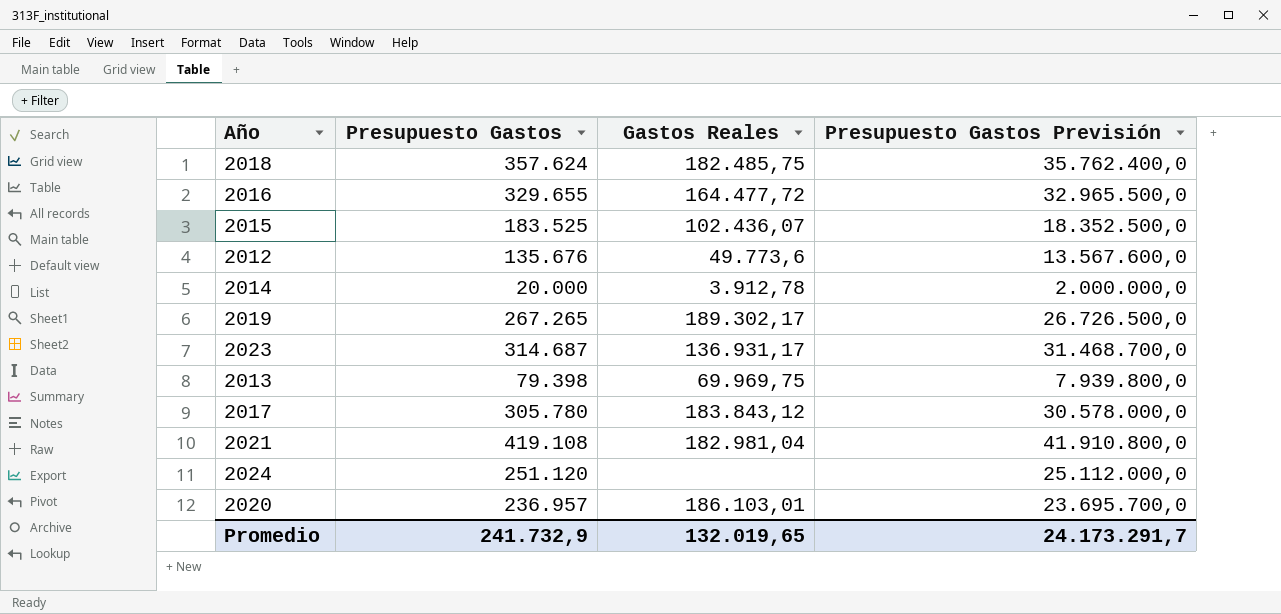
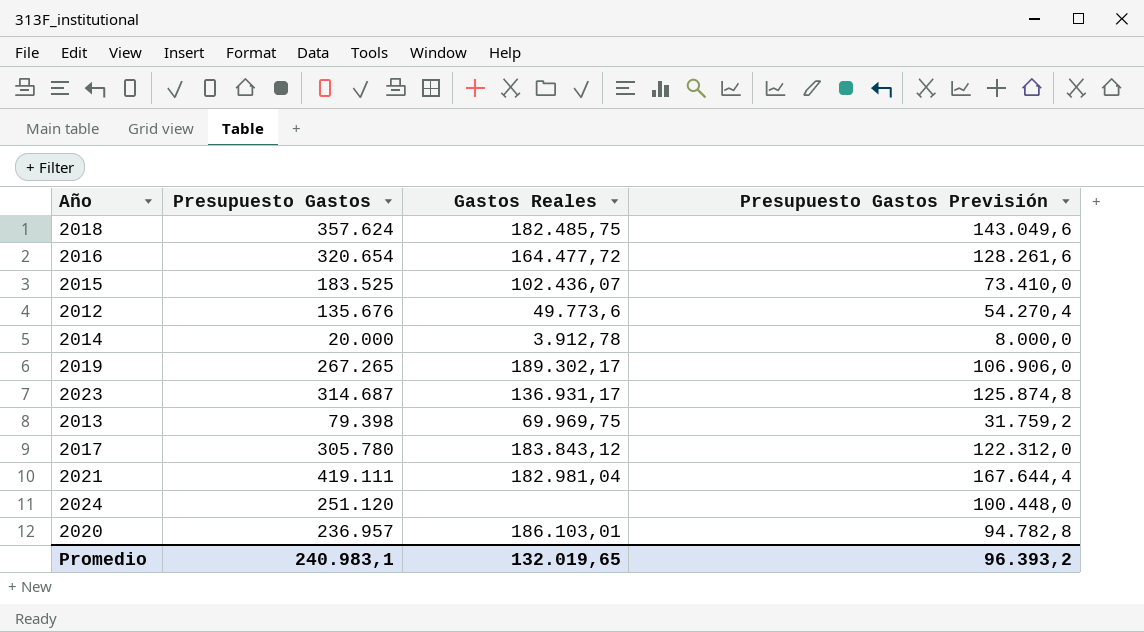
column Presupuesto Gastos Previsión | formula: [Presupuesto Gastos] * 100 -> [Presupuesto Gastos] * 0,4
2016 | Presupuesto Gastos: 329.655 -> 320.654
2021 | Presupuesto Gastos: 419.108 -> 419.111
Promedio | Presupuesto Gastos: 241.732,9 -> 240.983,1
Promedio | Presupuesto Gastos Previsión: 24.173.291,7 -> 96.393,2

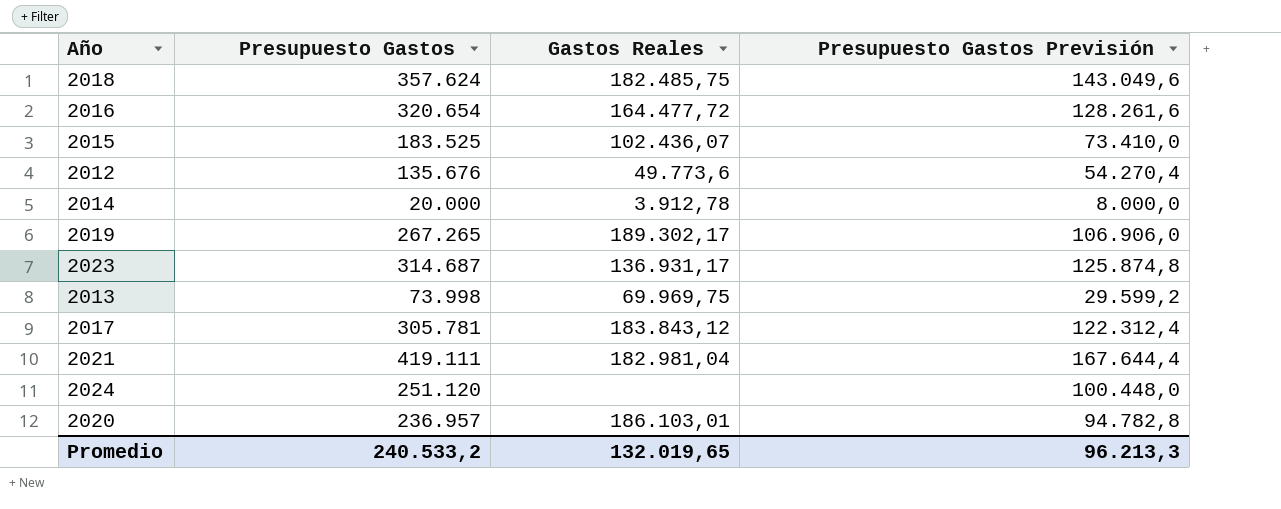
2013 | Presupuesto Gastos: 79.398 -> 73.998
2013 | Presupuesto Gastos Previsión: 31.759,2 -> 29.599,2
2017 | Presupuesto Gastos: 305.780 -> 305.781
2017 | Presupuesto Gastos Previsión: 122.312,0 -> 122.312,4
Promedio | Presupuesto Gastos: 240.983,1 -> 240.533,2
Promedio | Presupuesto Gastos Previsión: 96.393,2 -> 96.213,3

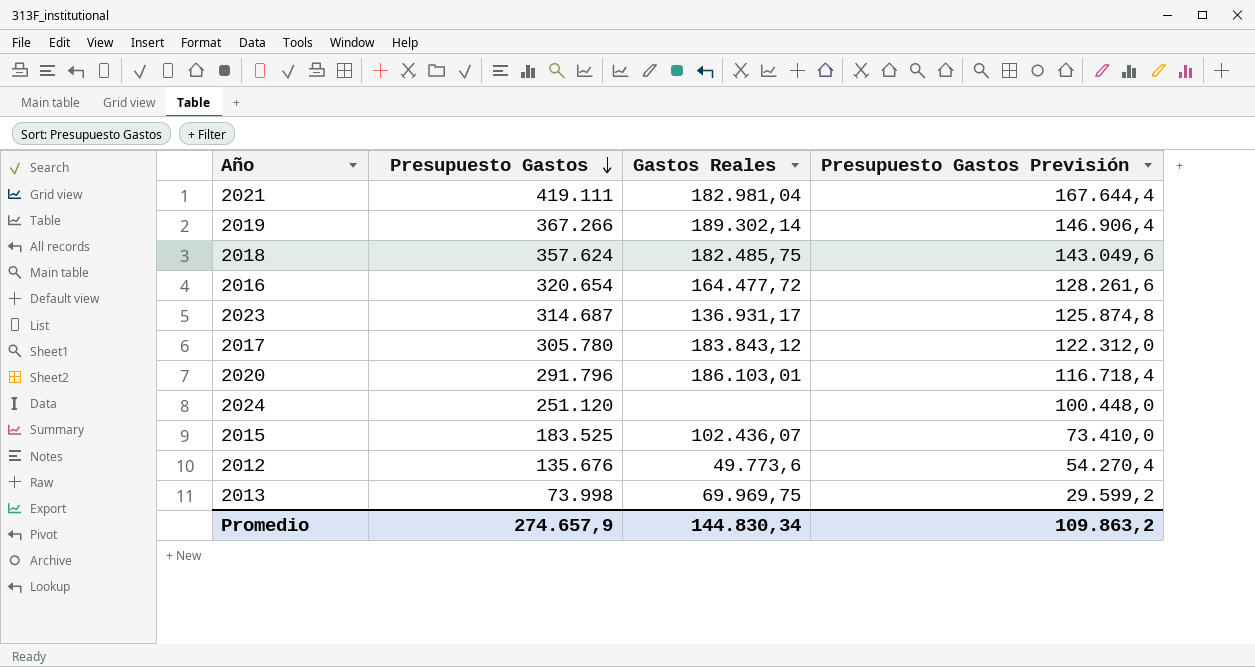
row order: none -> Presupuesto Gastos descending
row 2014: 20.000 | 3.912,78 | 8.000,0 -> none
2019 | Presupuesto Gastos: 267.265 -> 367.266
2019 | Gastos Reales: 189.302,17 -> 189.302,14
2019 | Presupuesto Gastos Previsión: 106.906,0 -> 146.906,4
2017 | Presupuesto Gastos: 305.781 -> 305.780
2017 | Presupuesto Gastos Previsión: 122.312,4 -> 122.312,0
2020 | Presupuesto Gastos: 236.957 -> 291.796
2020 | Presupuesto Gastos Previsión: 94.782,8 -> 116.718,4
Promedio | Presupuesto Gastos: 240.533,2 -> 274.657,9
Promedio | Gastos Reales: 132.019,65 -> 144.830,34
Promedio | Presupuesto Gastos Previsión: 96.213,3 -> 109.863,2

